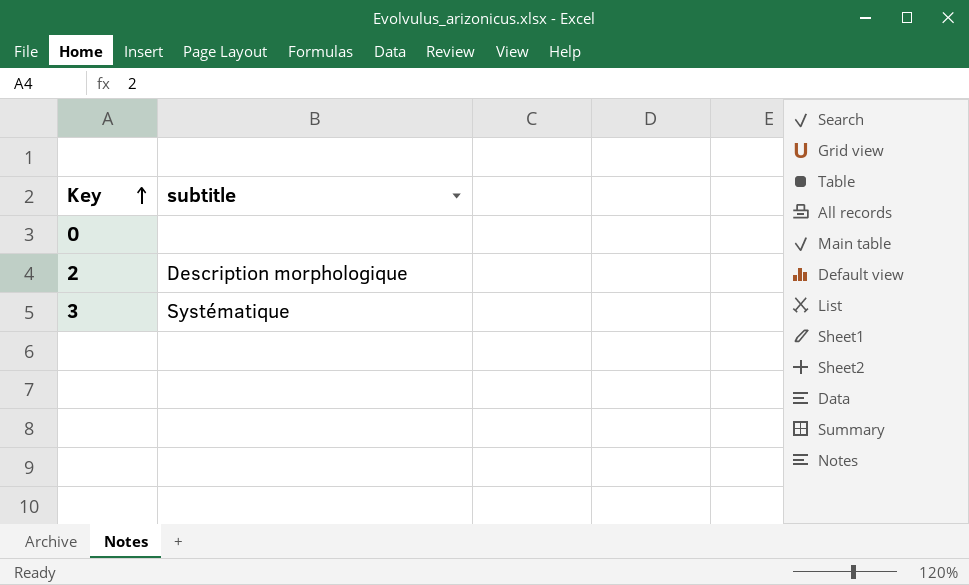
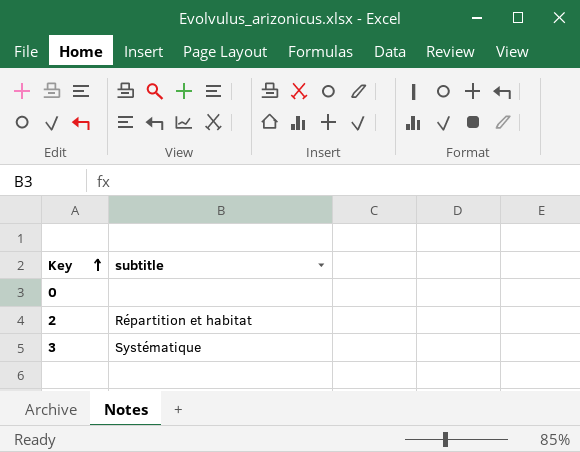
2 | subtitle: Description morphologique -> Répartition et habitat

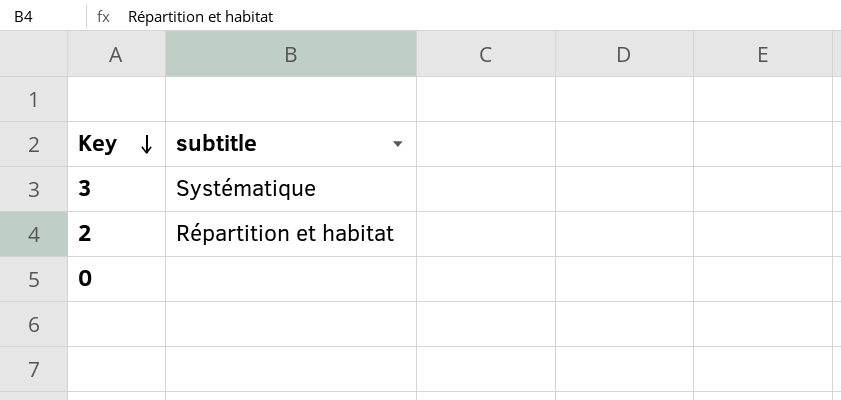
row order: Key ascending -> Key descending

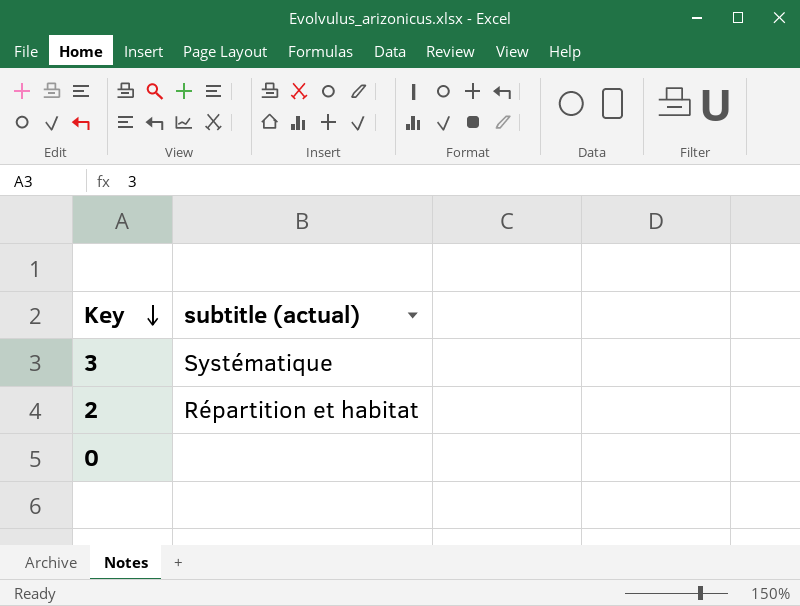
column name: subtitle -> subtitle (actual)

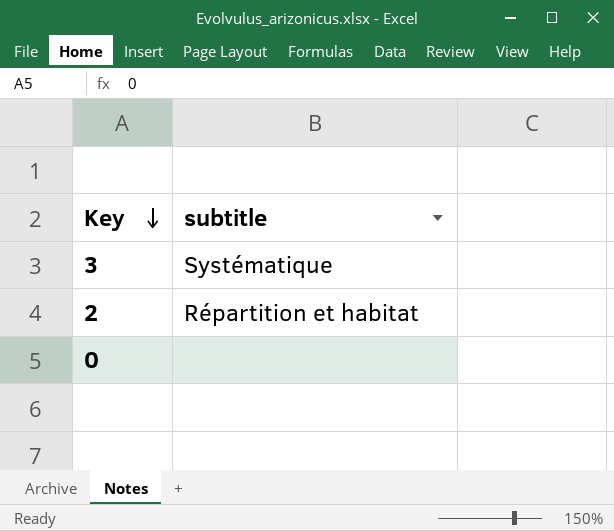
column name: subtitle (actual) -> subtitle

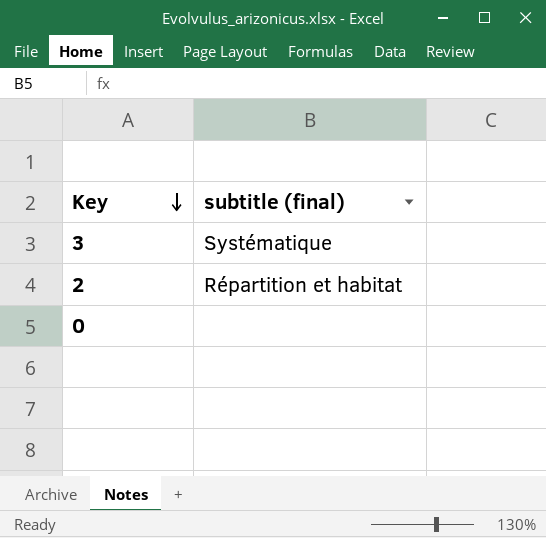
column name: subtitle -> subtitle (final)

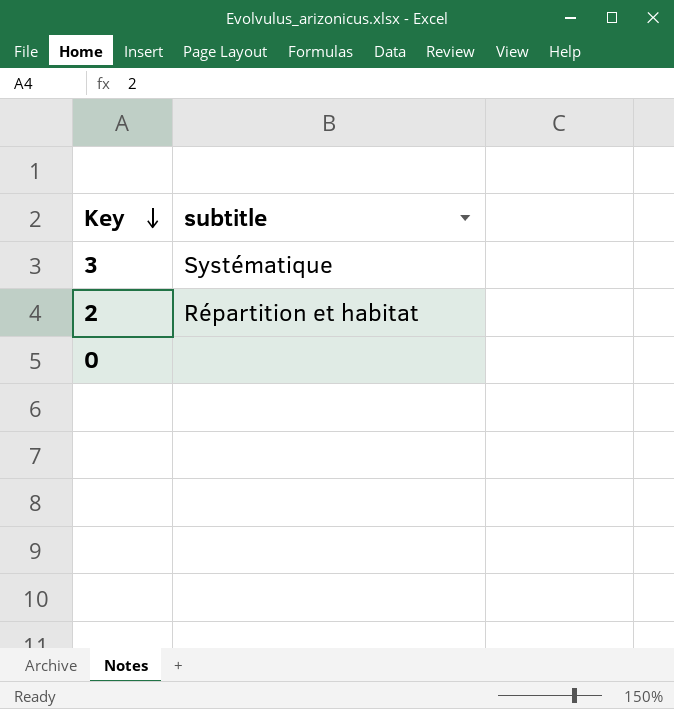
column name: subtitle (final) -> subtitle

